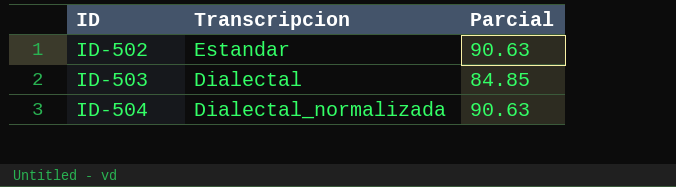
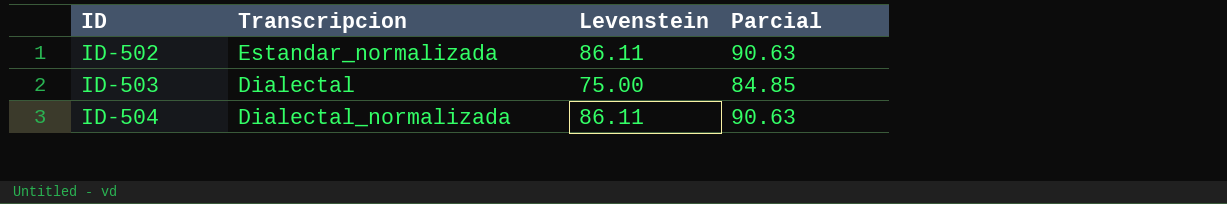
column Levenstein | position: none -> 3
ID-502 | Transcripcion: Estandar -> Estandar_normalizada

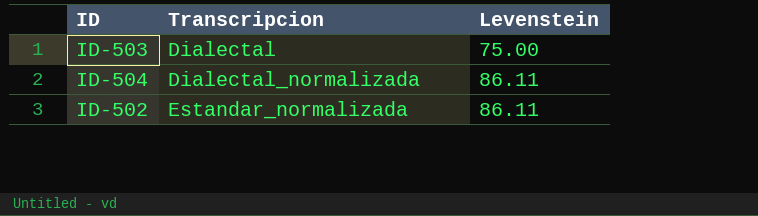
row order: ID ascending -> Transcripcion ascending
column Parcial | position: 4 -> none

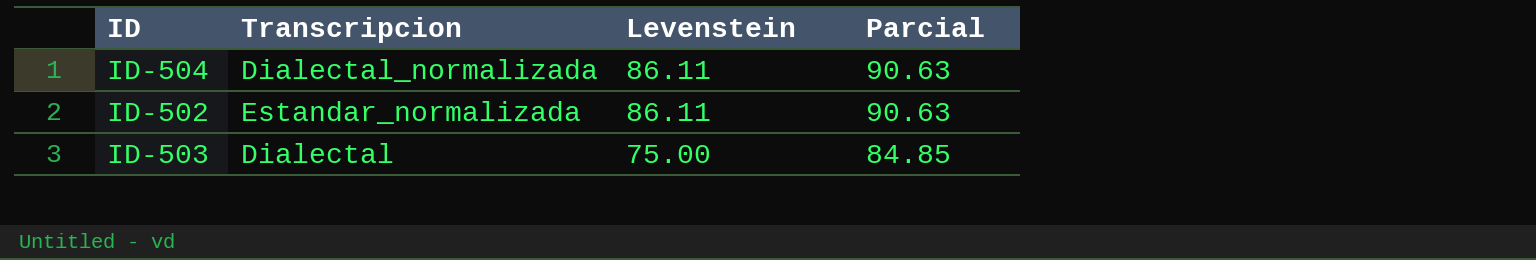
row order: Transcripcion ascending -> Levenstein descending
column Parcial | position: none -> 4

